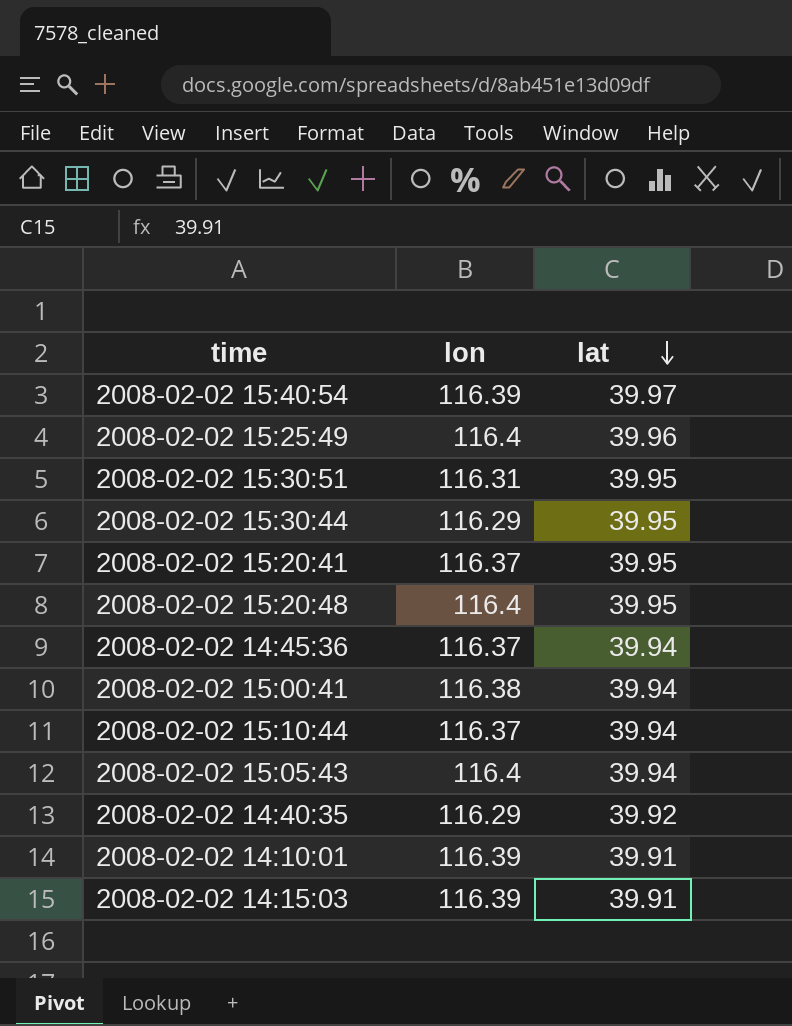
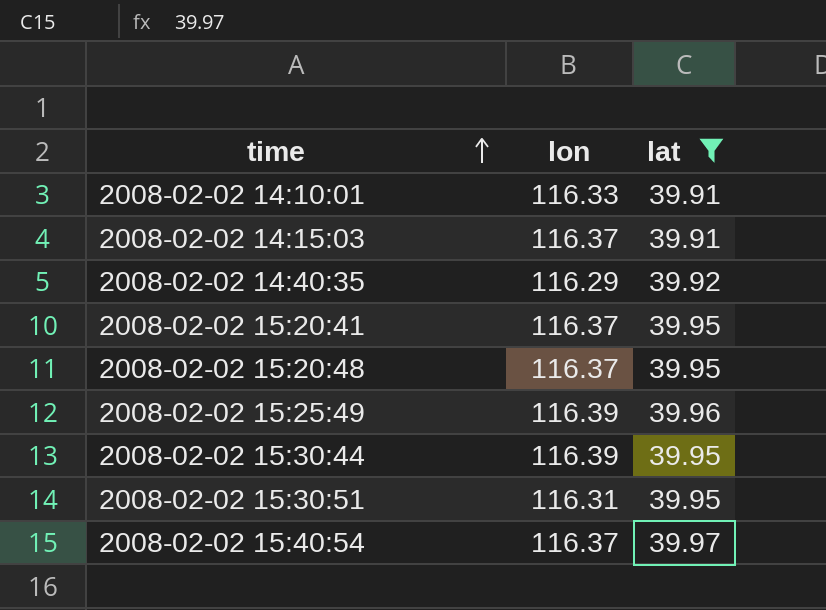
filter: none -> lat != 39.94
row order: lat descending -> time ascending
2008-02-02 14:10:01 | lon: 116.39 -> 116.33
2008-02-02 14:15:03 | lon: 116.39 -> 116.37
2008-02-02 15:20:48 | lon: 116.4 -> 116.37
2008-02-02 15:25:49 | lon: 116.4 -> 116.39
2008-02-02 15:30:44 | lon: 116.29 -> 116.39
2008-02-02 15:40:54 | lon: 116.39 -> 116.37

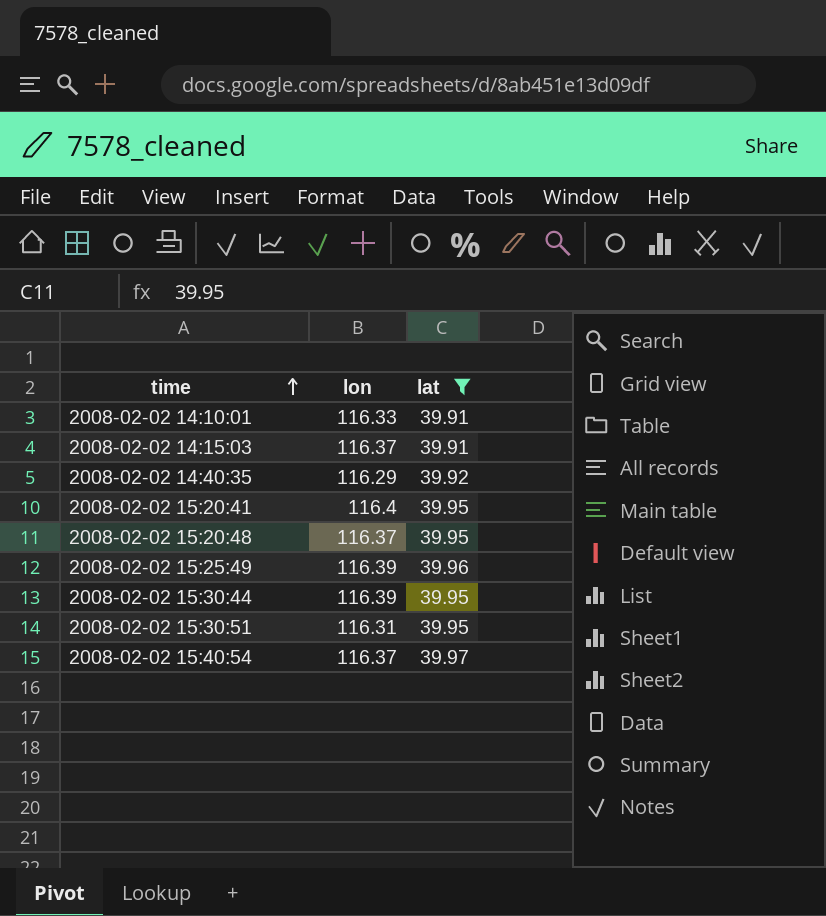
2008-02-02 15:20:41 | lon: 116.37 -> 116.4

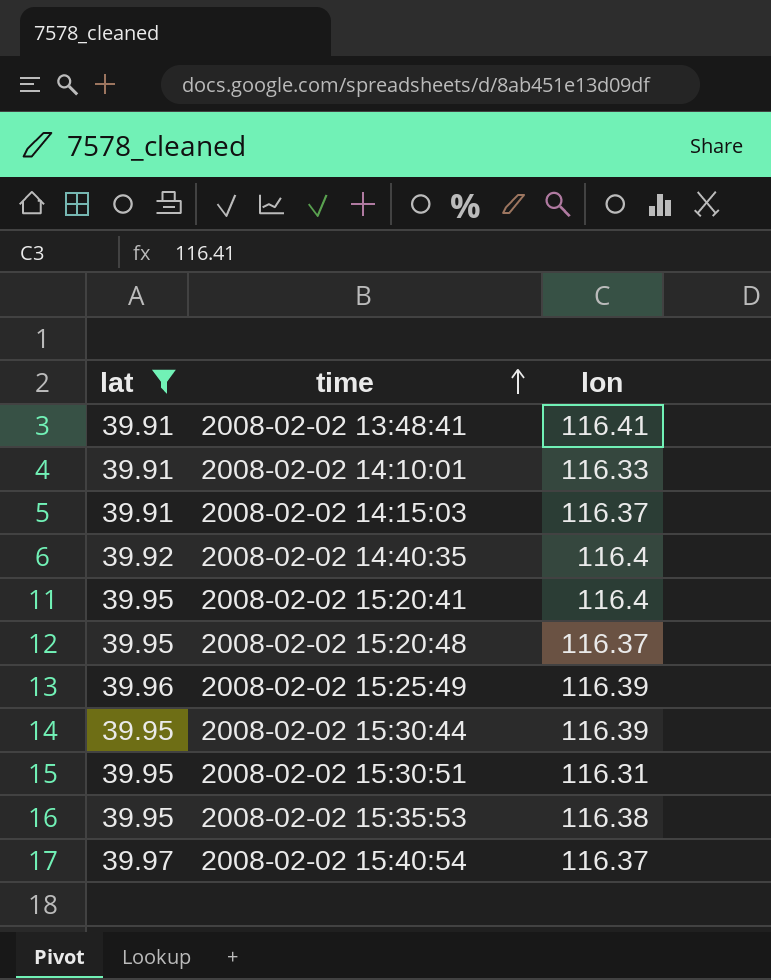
column lat | position: 3 -> 1
row 2008-02-02 13:48:41: none -> 39.91 | 116.41
2008-02-02 14:40:35 | lon: 116.29 -> 116.4
row 2008-02-02 15:35:53: none -> 39.95 | 116.38

